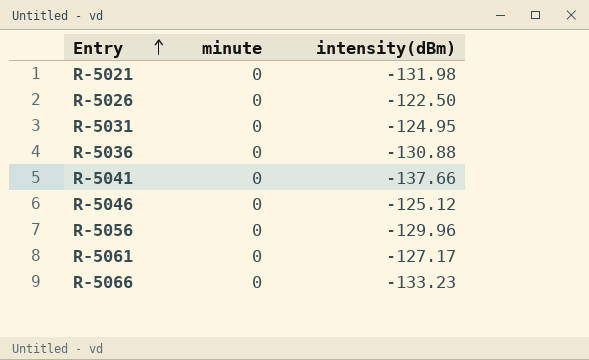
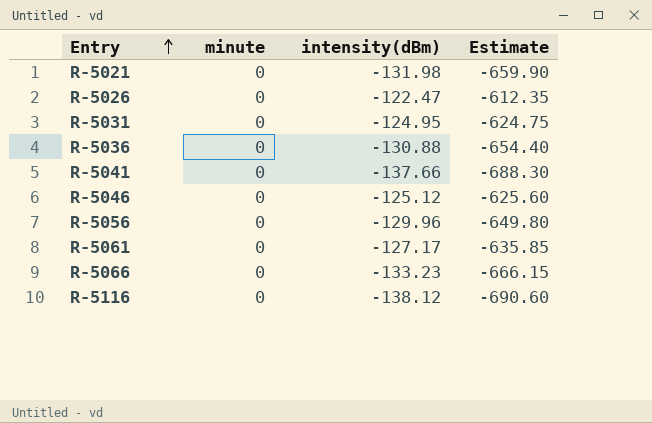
column Estimate | formula: none -> [intensity(dBm)] * 5
R-5026 | intensity(dBm): -122.50 -> -122.47
row R-5116: none -> 0 | -138.12 | -690.60

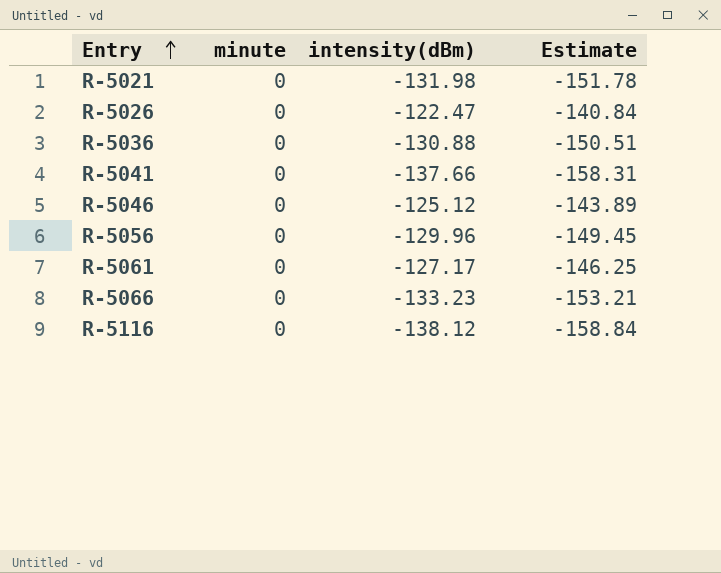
column Estimate | formula: [intensity(dBm)] * 5 -> [intensity(dBm)] * 1.15
row R-5031: 0 | -124.95 | -624.75 -> none

